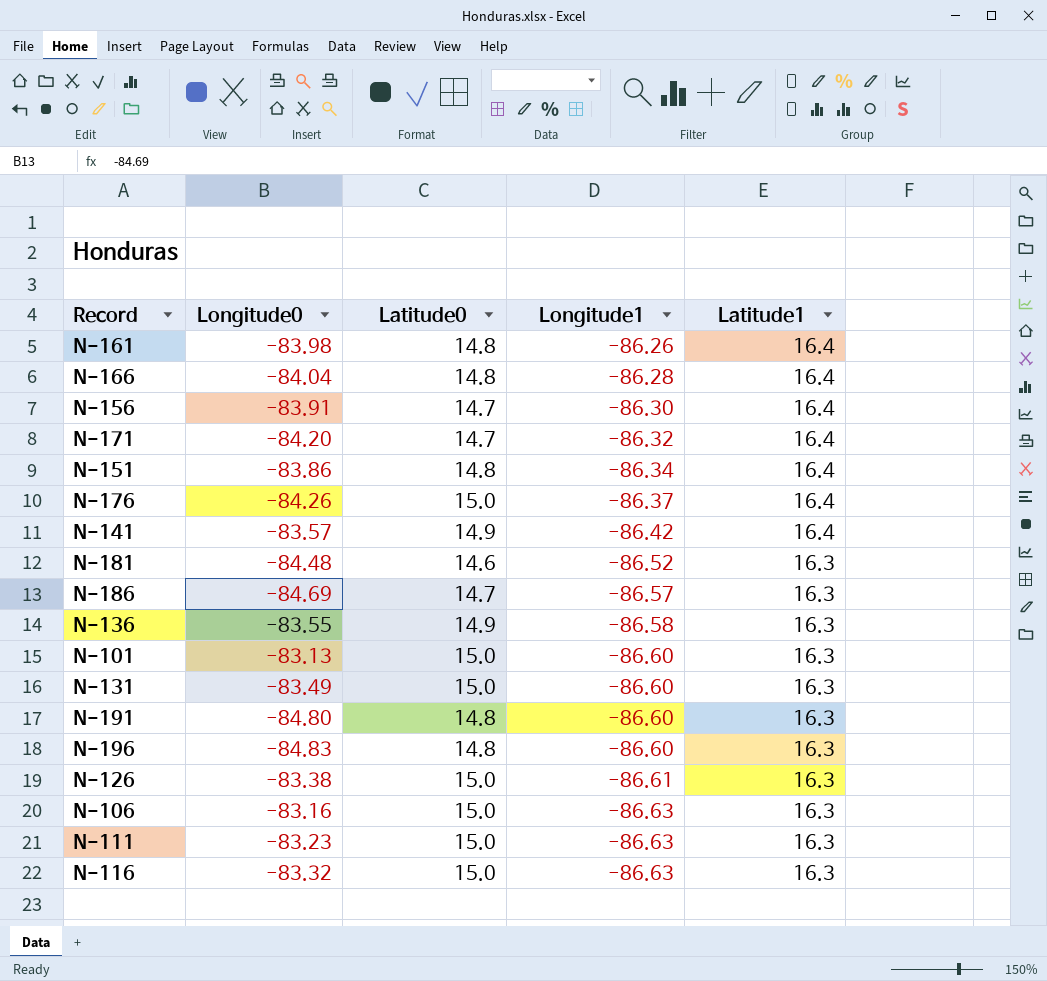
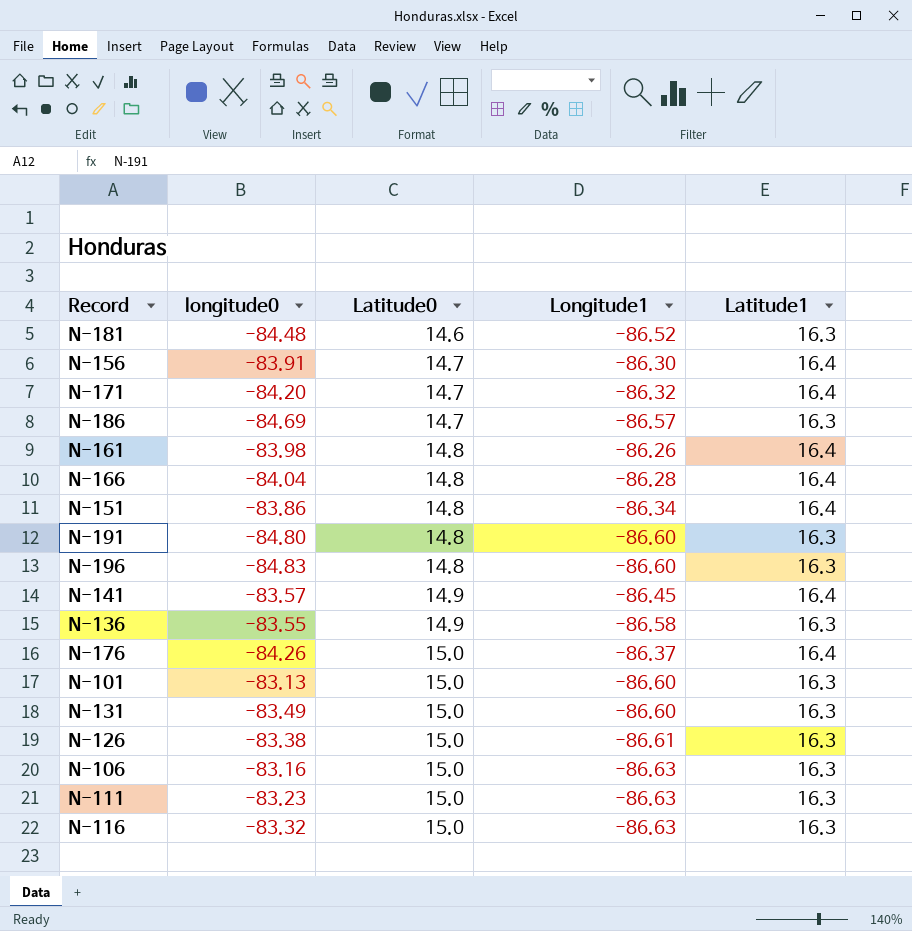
row order: Longitude1 descending -> Latitude0 ascending
column name: Longitude0 -> longitude0
N-141 | Longitude1: -86.42 -> -86.45

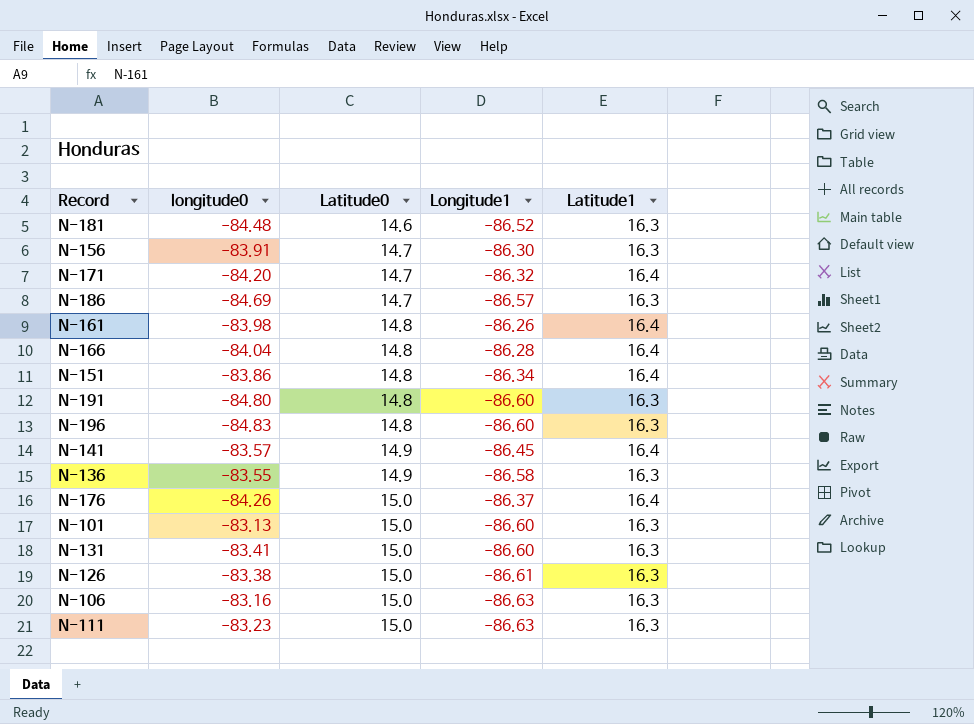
row N-116: -83.32 | 15.0 | -86.63 | 16.3 -> none
N-156 | Latitude1: 16.4 -> 16.3
N-131 | longitude0: -83.49 -> -83.41

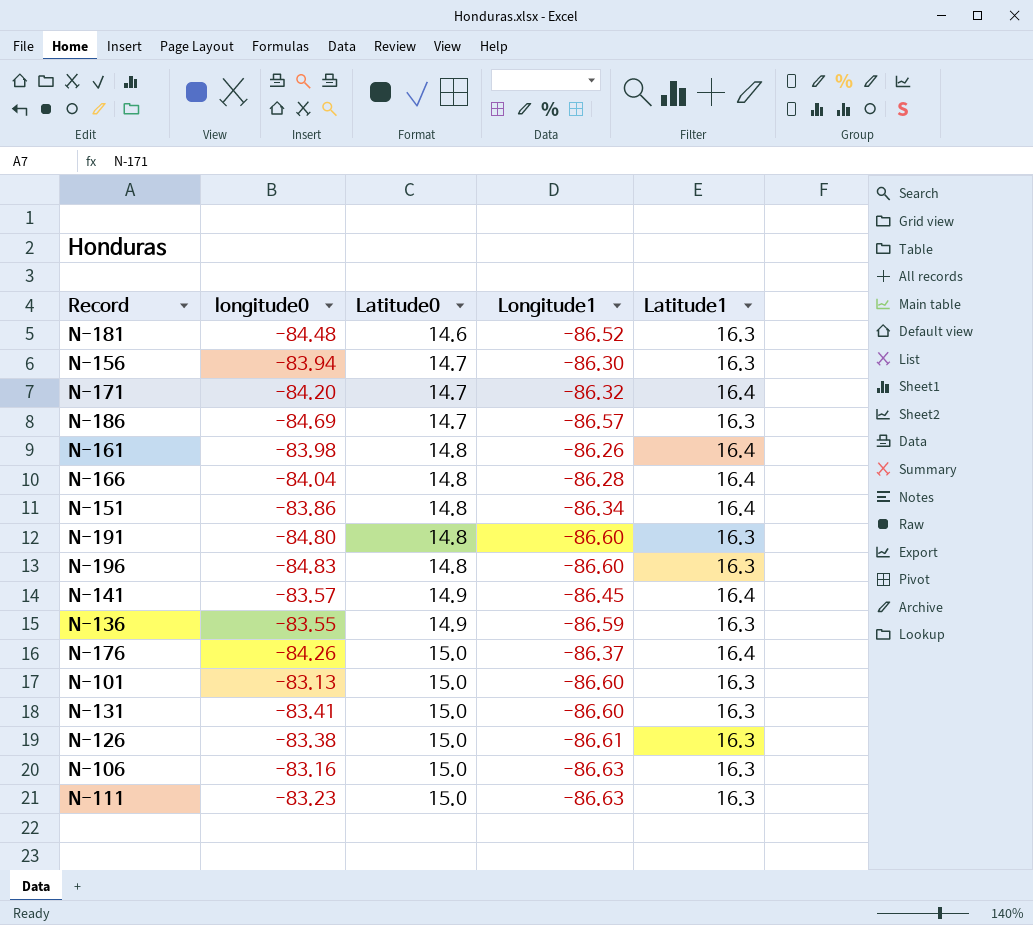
N-156 | longitude0: -83.91 -> -83.94
N-136 | Longitude1: -86.58 -> -86.59

